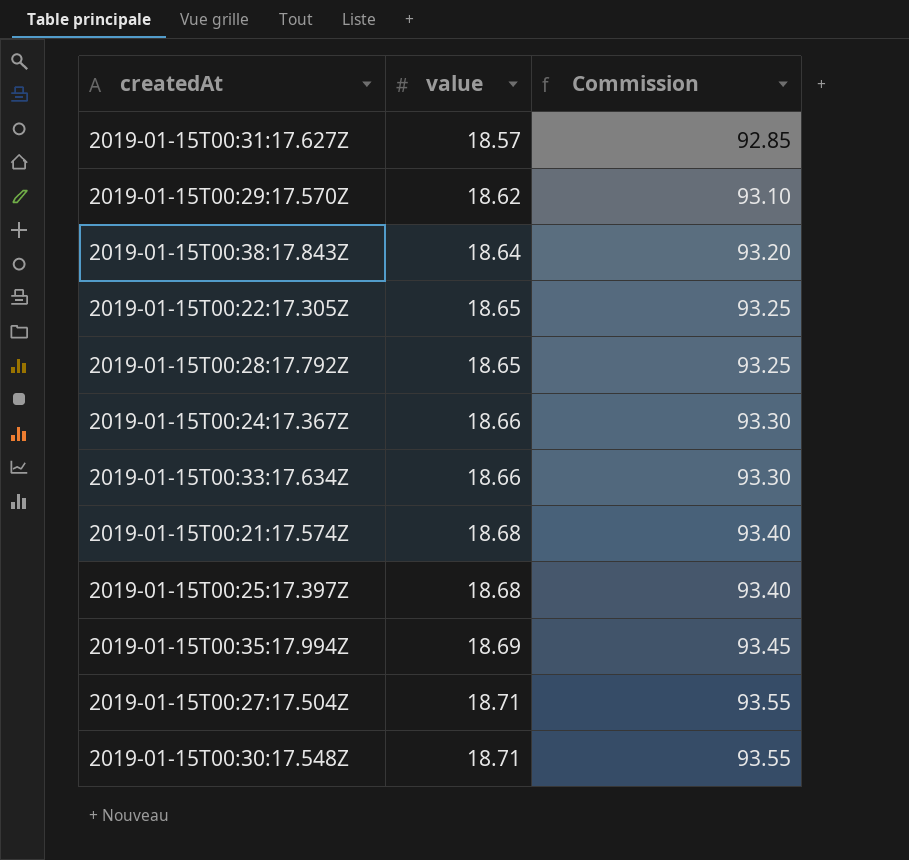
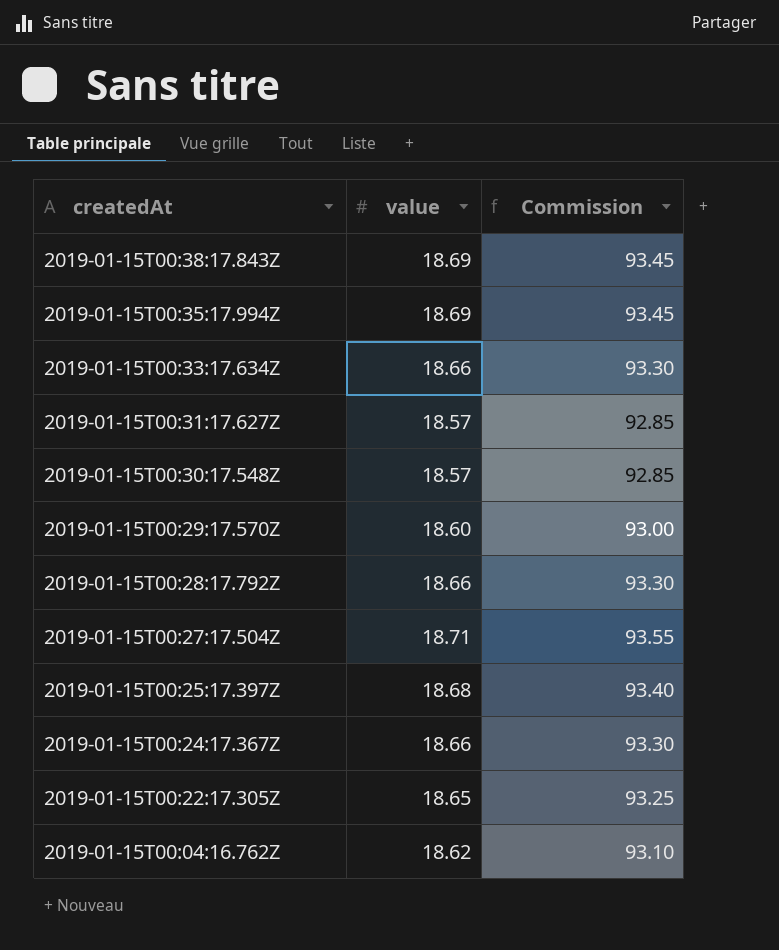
row order: value ascending -> createdAt descending
row 2019-01-15T00:21:17.574Z: 18.68 | 93.40 -> none
2019-01-15T00:38:17.843Z | value: 18.64 -> 18.69
2019-01-15T00:38:17.843Z | Commission: 93.20 -> 93.45
2019-01-15T00:30:17.548Z | value: 18.71 -> 18.57
2019-01-15T00:30:17.548Z | Commission: 93.55 -> 92.85
2019-01-15T00:29:17.570Z | value: 18.62 -> 18.60
2019-01-15T00:29:17.570Z | Commission: 93.10 -> 93.00
2019-01-15T00:28:17.792Z | value: 18.65 -> 18.66
2019-01-15T00:28:17.792Z | Commission: 93.25 -> 93.30
row 2019-01-15T00:04:16.762Z: none -> 18.62 | 93.10

